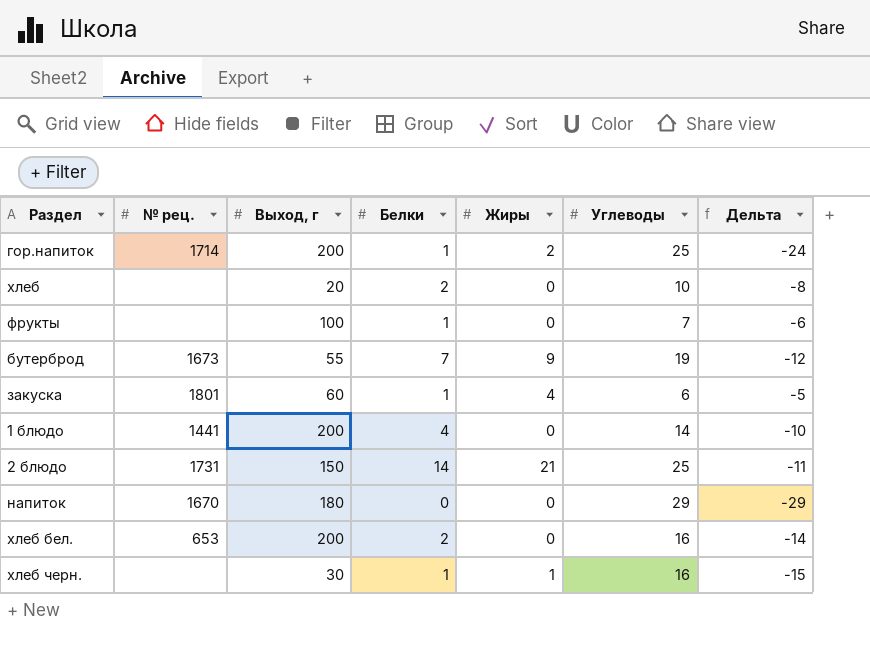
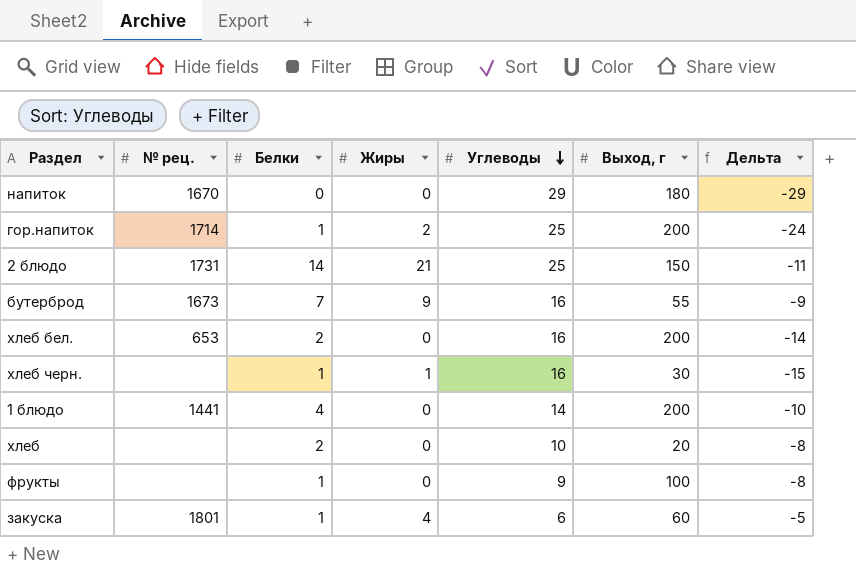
row order: none -> Углеводы descending
column Выход, г | position: 3 -> 6
бутерброд | Углеводы: 19 -> 16
бутерброд | Дельта: -12 -> -9
фрукты | Углеводы: 7 -> 9
фрукты | Дельта: -6 -> -8

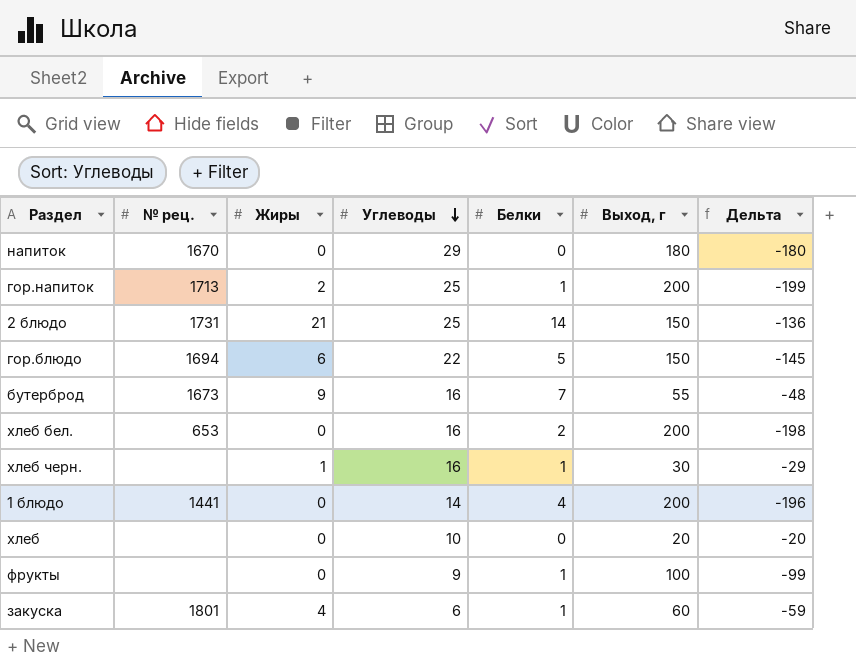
column Белки | position: 3 -> 5
column Дельта | formula: [Белки] - [Углеводы] -> [Белки] - [Выход, г]
гор.напиток | № рец.: 1714 -> 1713
row гор.блюдо: none -> 1694 | 6 | 22 | 5 | 150 | -145
хлеб | Белки: 2 -> 0

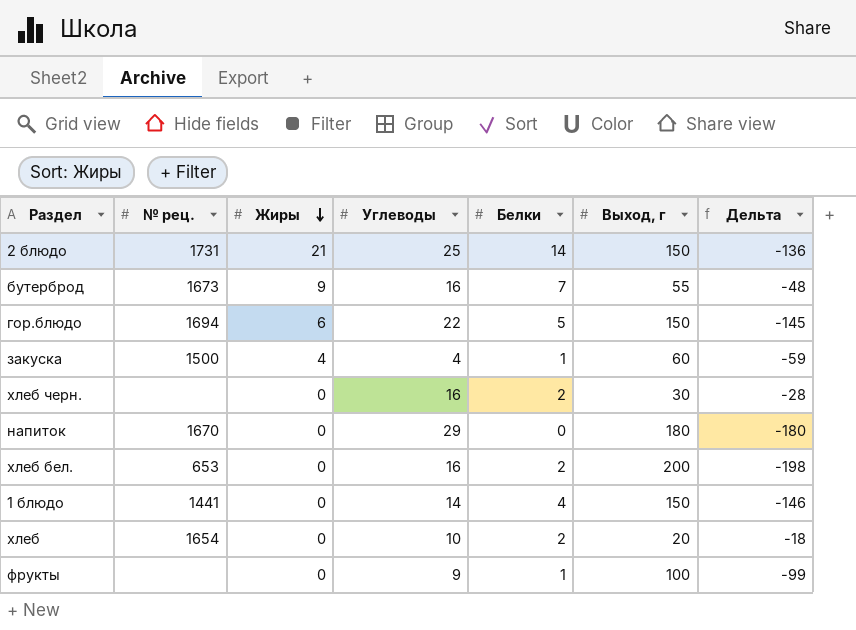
row order: Углеводы descending -> Жиры descending
row гор.напиток: 1713 | 2 | 25 | 1 | 200 | -199 -> none
закуска | № рец.: 1801 -> 1500
закуска | Углеводы: 6 -> 4
хлеб черн. | Жиры: 1 -> 0
хлеб черн. | Белки: 1 -> 2
хлеб черн. | Дельта: -29 -> -28
1 блюдо | Выход, г: 200 -> 150
1 блюдо | Дельта: -196 -> -146
хлеб | № рец.: none -> 1654
хлеб | Белки: 0 -> 2
хлеб | Дельта: -20 -> -18

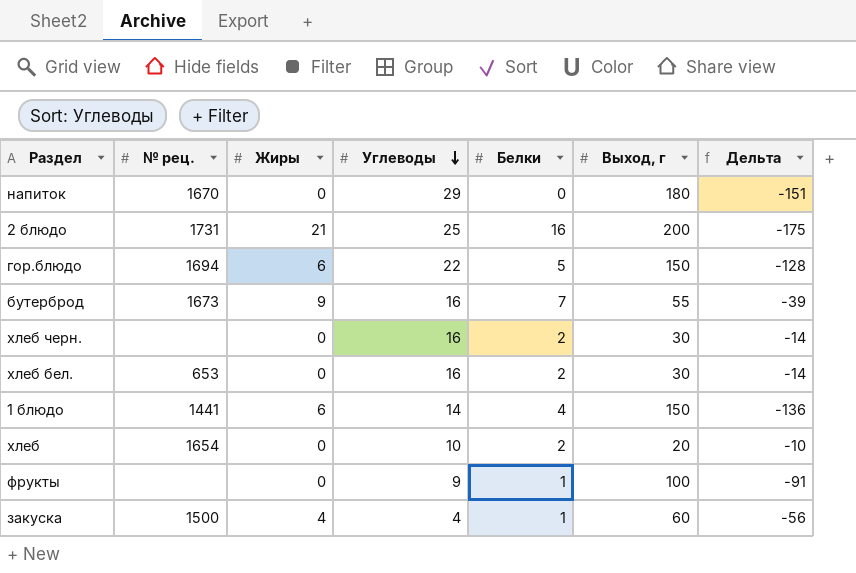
row order: Жиры descending -> Углеводы descending
column Дельта | formula: [Белки] - [Выход, г] -> [Углеводы] - [Выход, г]
2 блюдо | Белки: 14 -> 16
2 блюдо | Выход, г: 150 -> 200
хлеб бел. | Выход, г: 200 -> 30
1 блюдо | Жиры: 0 -> 6

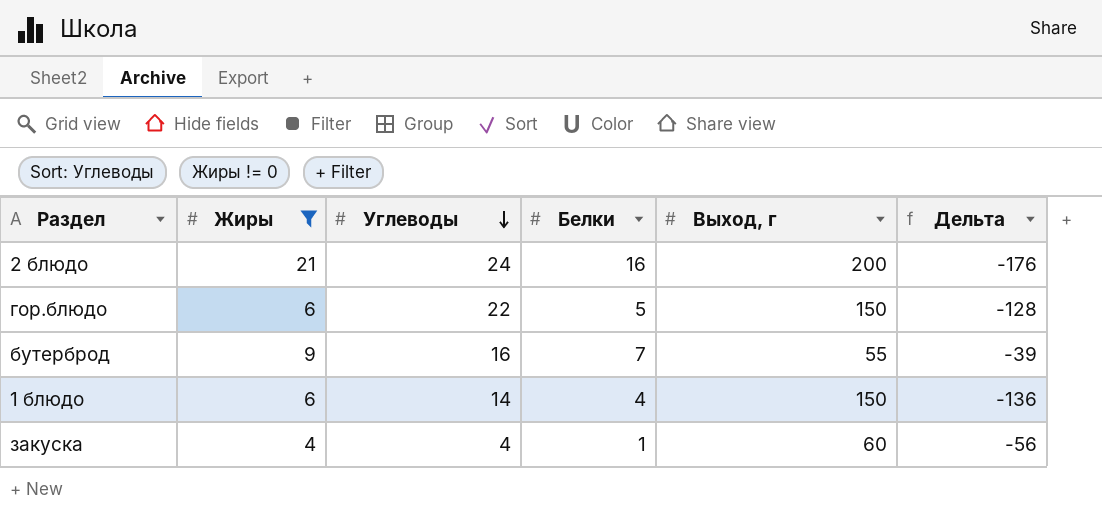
filter: none -> Жиры != 0
column № рец. | position: 2 -> none
2 блюдо | Углеводы: 25 -> 24
2 блюдо | Дельта: -175 -> -176

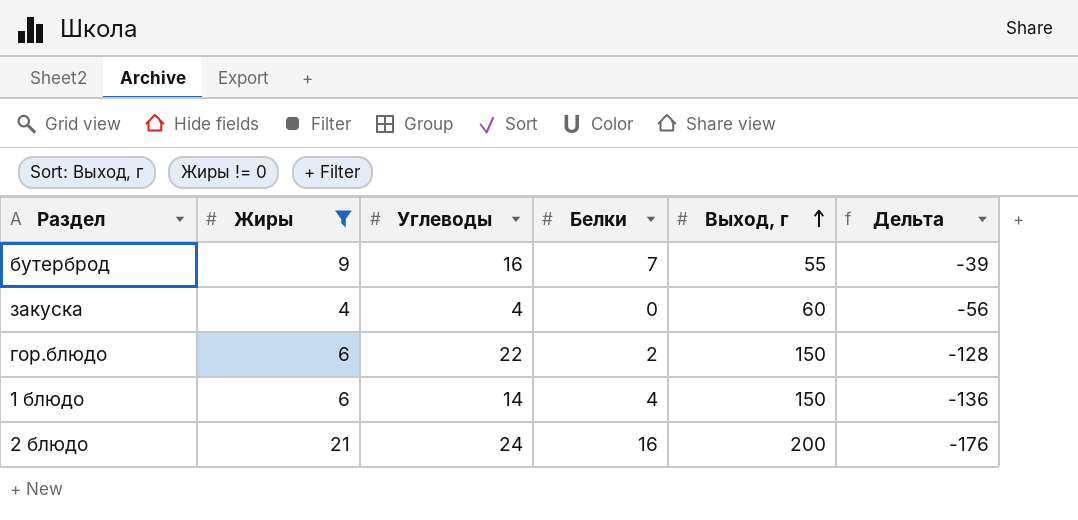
row order: Углеводы descending -> Выход, г ascending
закуска | Белки: 1 -> 0
гор.блюдо | Белки: 5 -> 2

